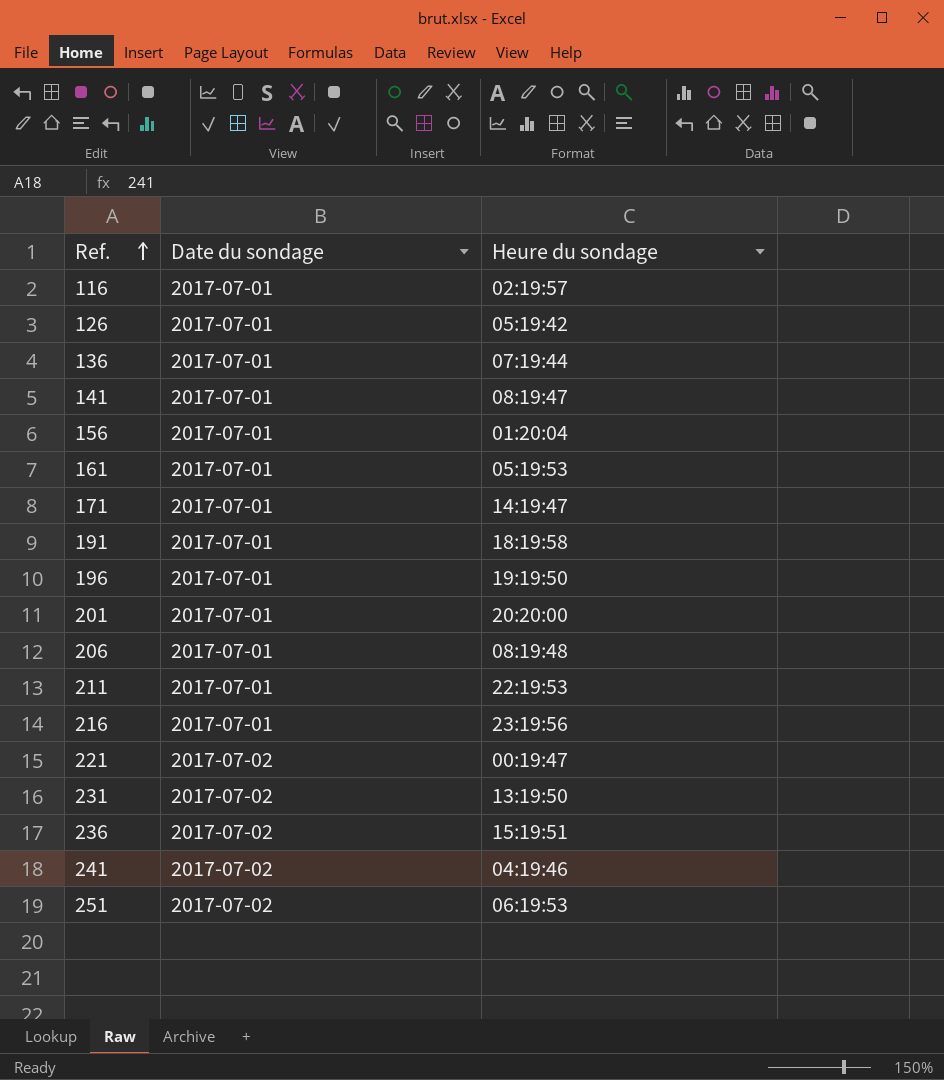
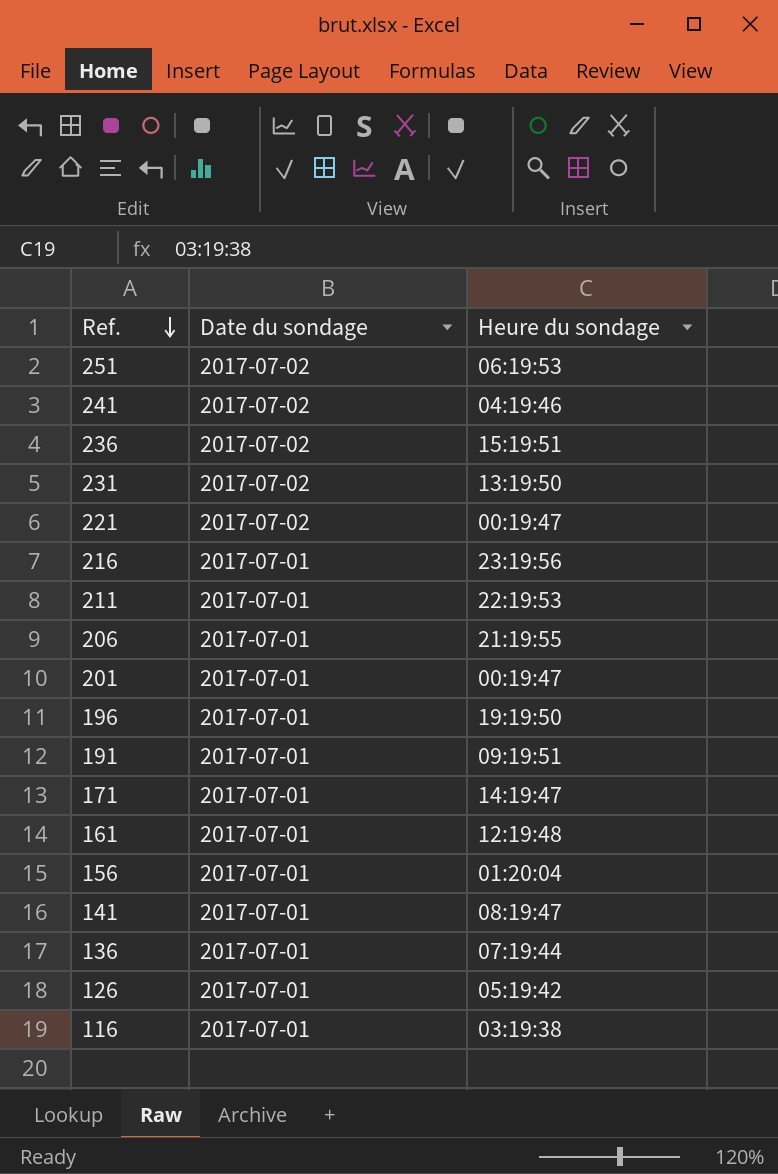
row order: Ref. ascending -> Ref. descending
206 | Heure du sondage: 08:19:48 -> 21:19:55
201 | Heure du sondage: 20:20:00 -> 00:19:47
191 | Heure du sondage: 18:19:58 -> 09:19:51
161 | Heure du sondage: 05:19:53 -> 12:19:48
116 | Heure du sondage: 02:19:57 -> 03:19:38

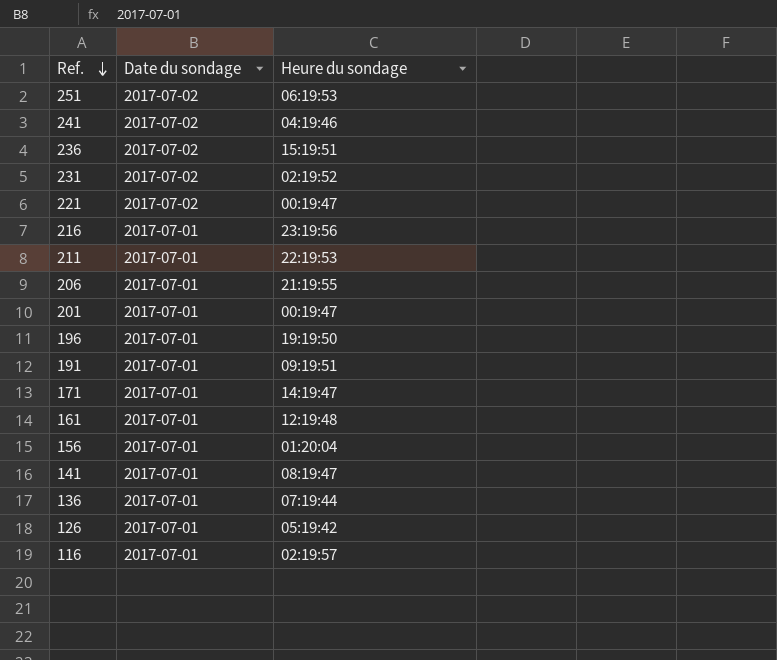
231 | Heure du sondage: 13:19:50 -> 02:19:52
116 | Heure du sondage: 03:19:38 -> 02:19:57

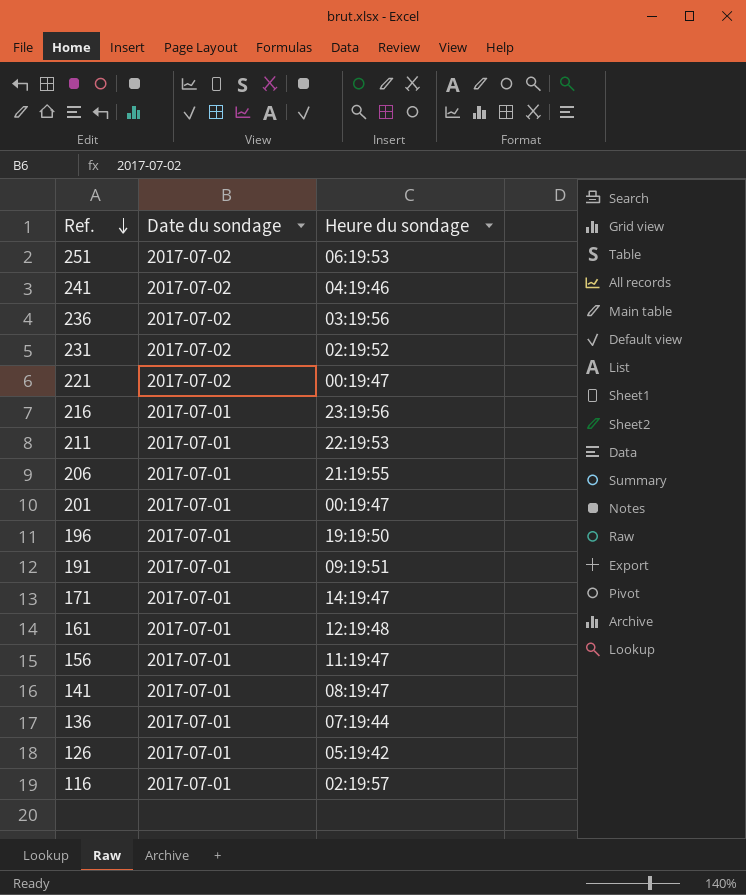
236 | Heure du sondage: 15:19:51 -> 03:19:56
156 | Heure du sondage: 01:20:04 -> 11:19:47

